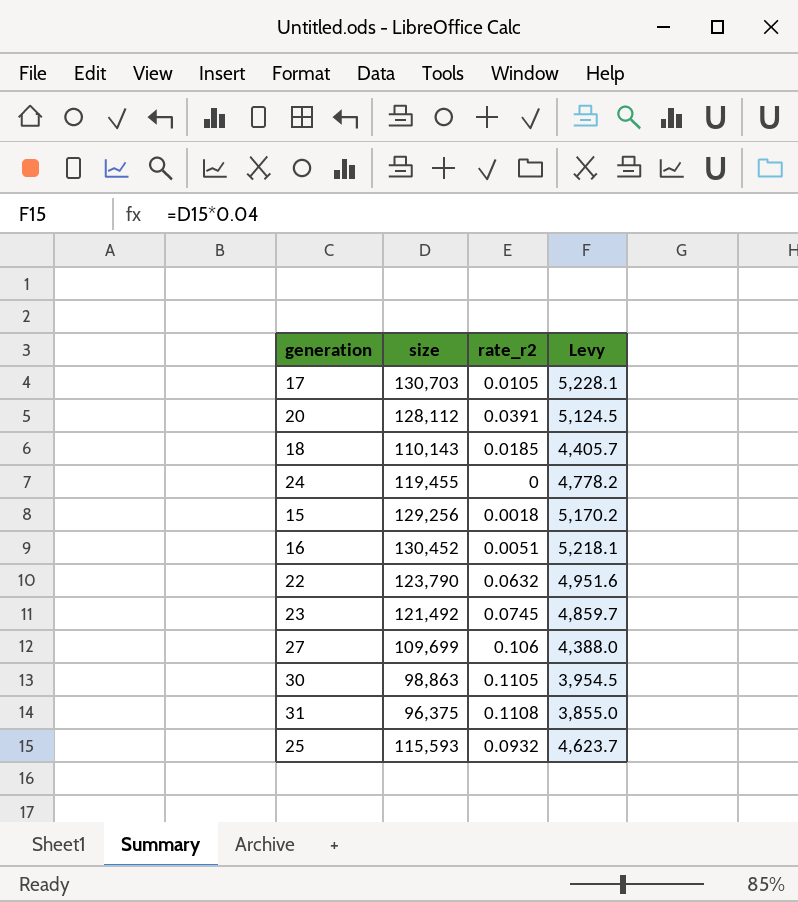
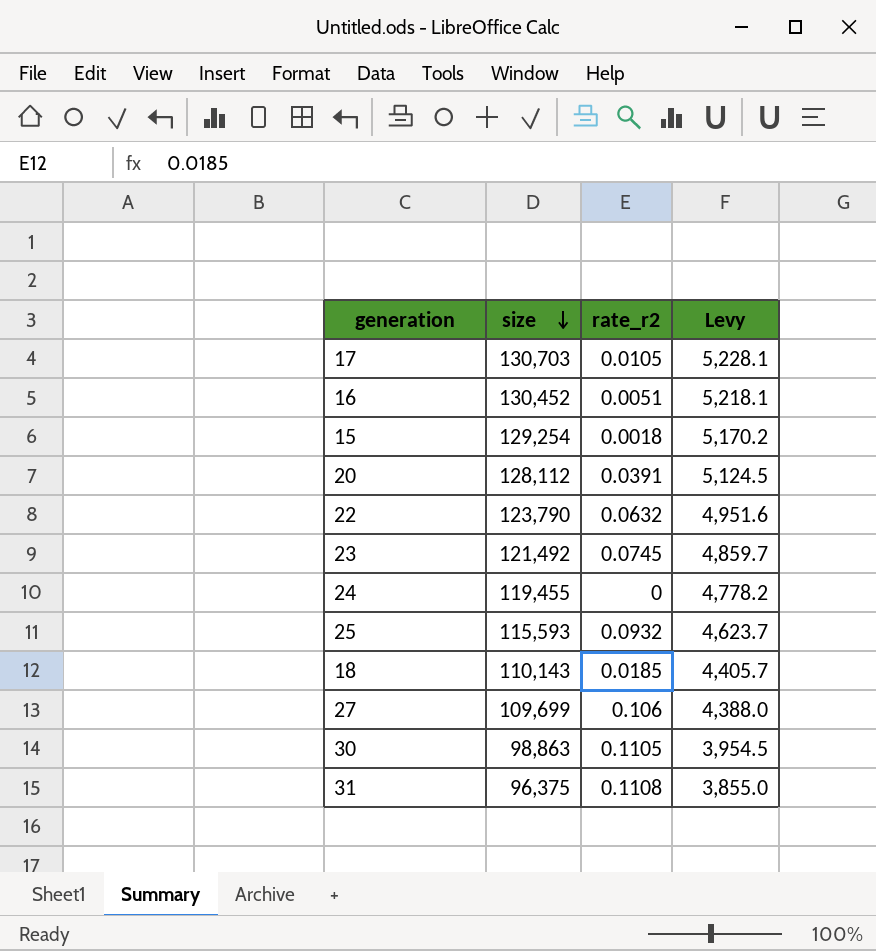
row order: none -> size descending
15 | size: 129,256 -> 129,254

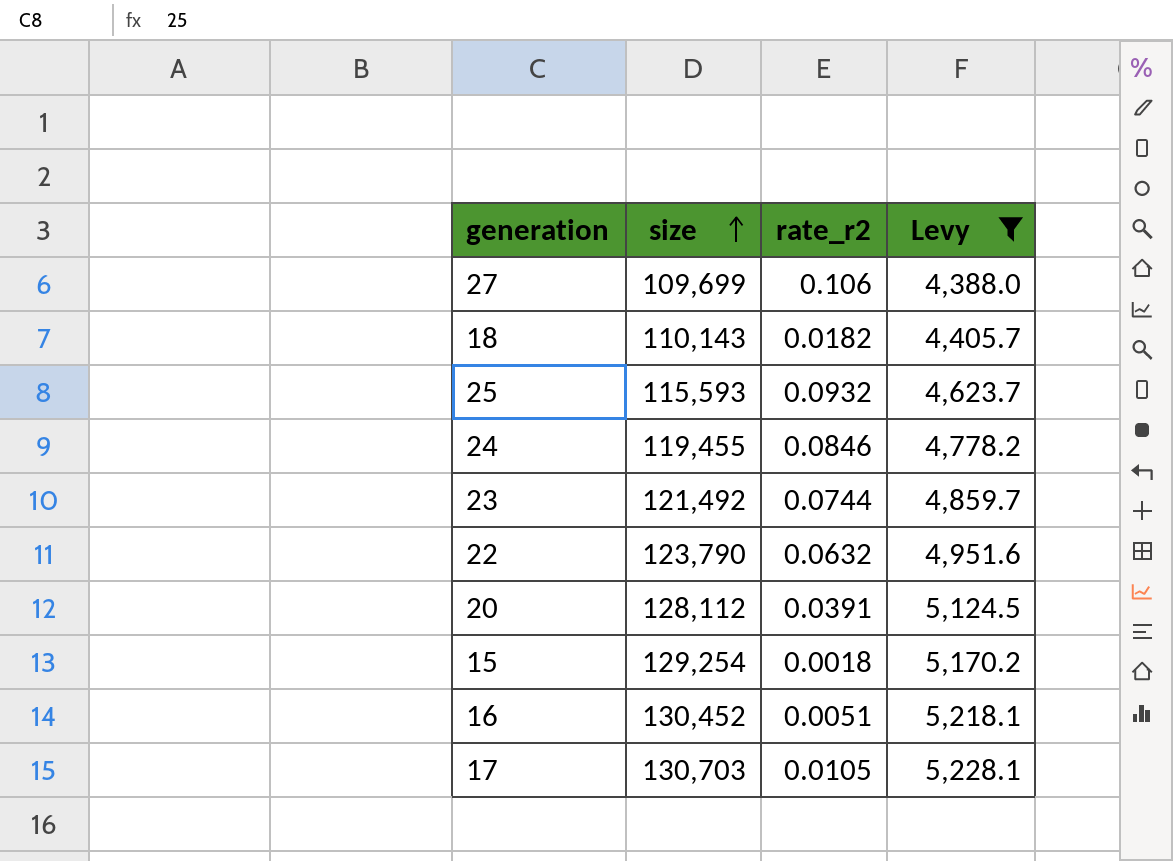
filter: none -> Levy >= 4,388.0
row order: size descending -> size ascending
18 | rate_r2: 0.0185 -> 0.0182
24 | rate_r2: 0 -> 0.0846
23 | rate_r2: 0.0745 -> 0.0744

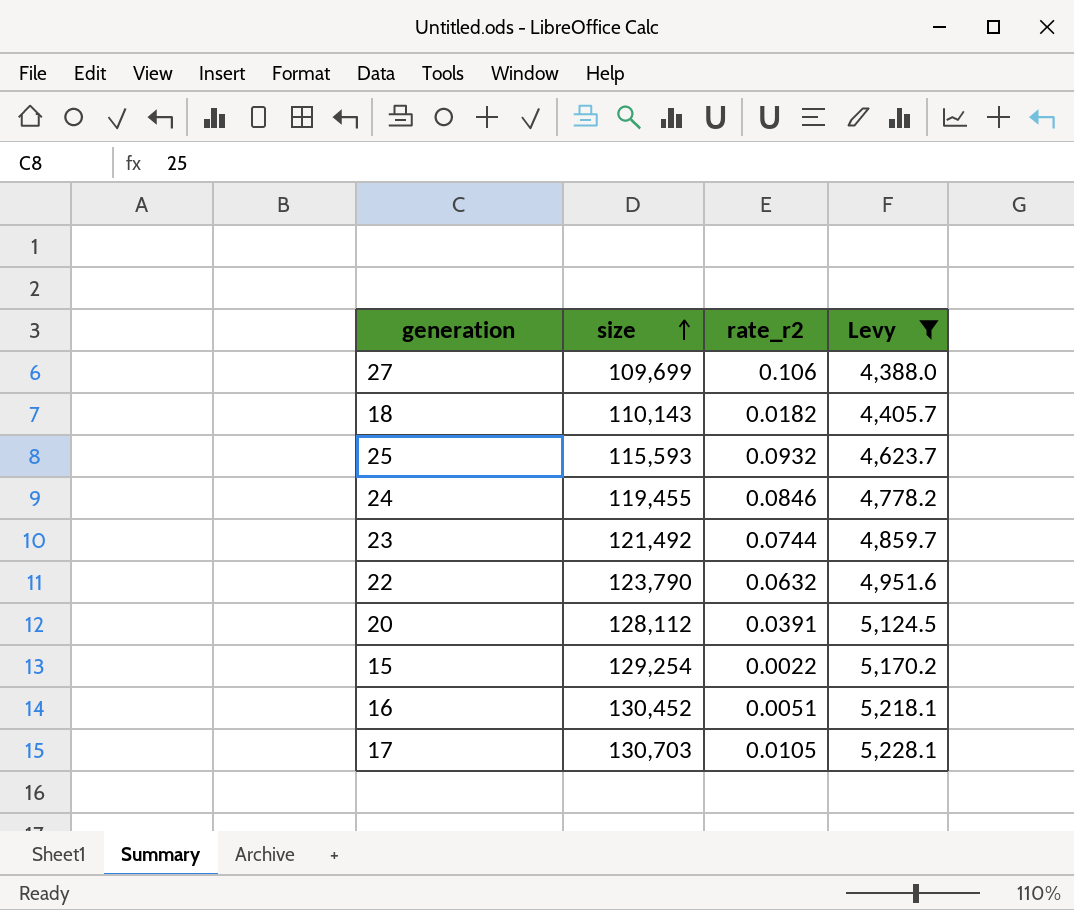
15 | rate_r2: 0.0018 -> 0.0022

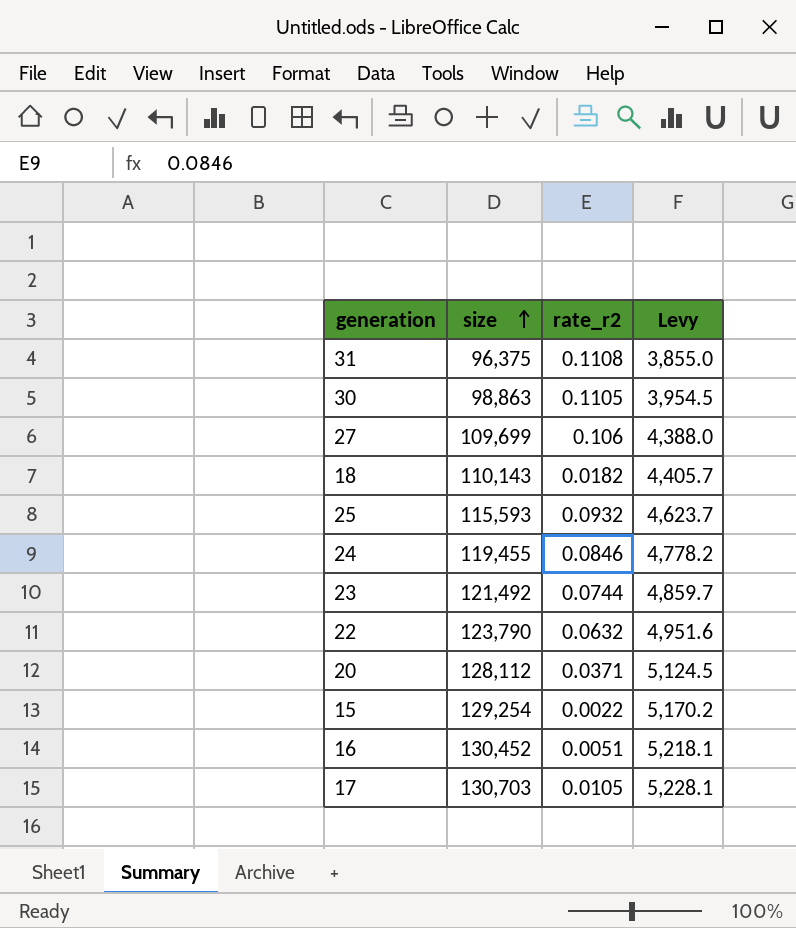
filter: Levy >= 4,388.0 -> none
20 | rate_r2: 0.0391 -> 0.0371

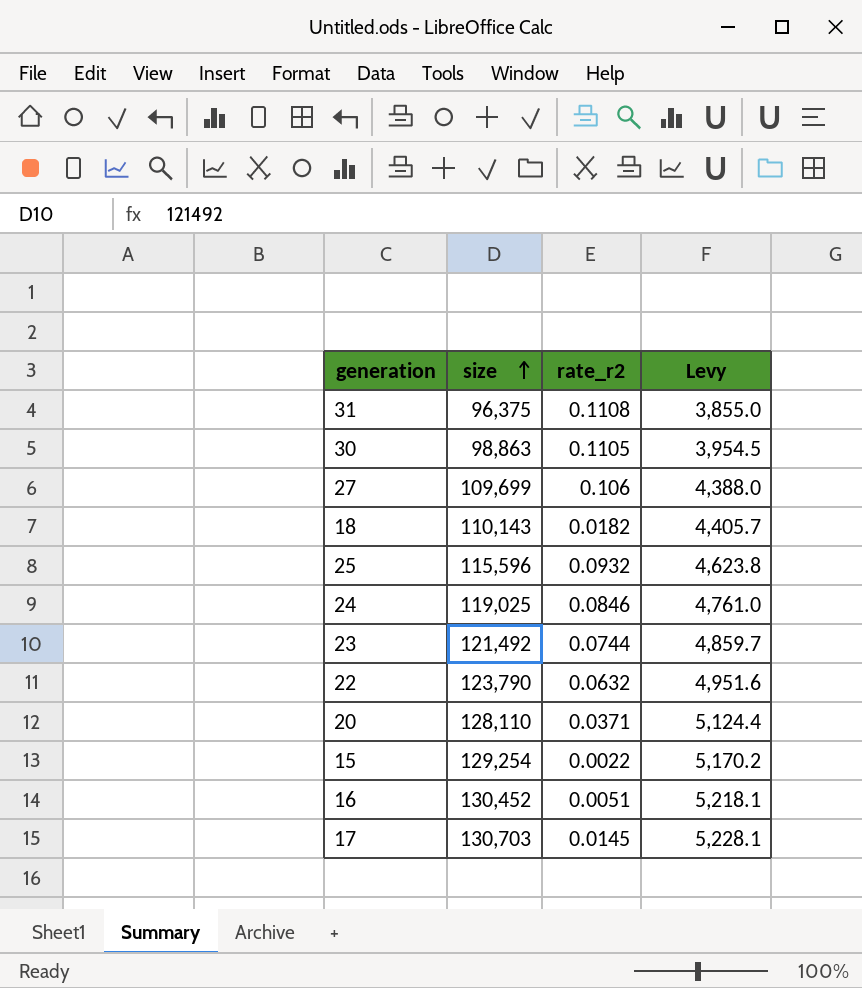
25 | size: 115,593 -> 115,596
25 | Levy: 4,623.7 -> 4,623.8
24 | size: 119,455 -> 119,025
24 | Levy: 4,778.2 -> 4,761.0
20 | size: 128,112 -> 128,110
20 | Levy: 5,124.5 -> 5,124.4
17 | rate_r2: 0.0105 -> 0.0145

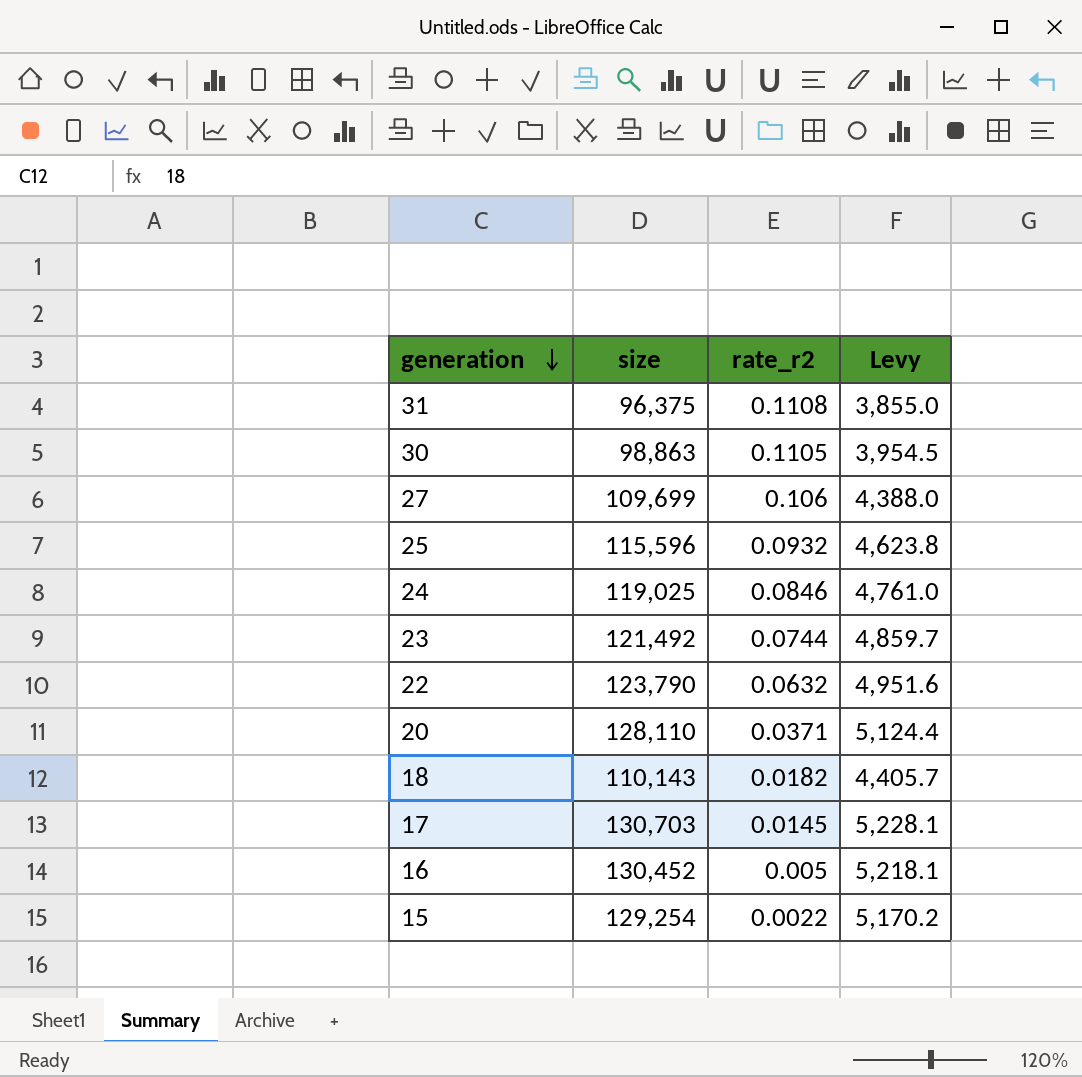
row order: size ascending -> generation descending
16 | rate_r2: 0.0051 -> 0.005

